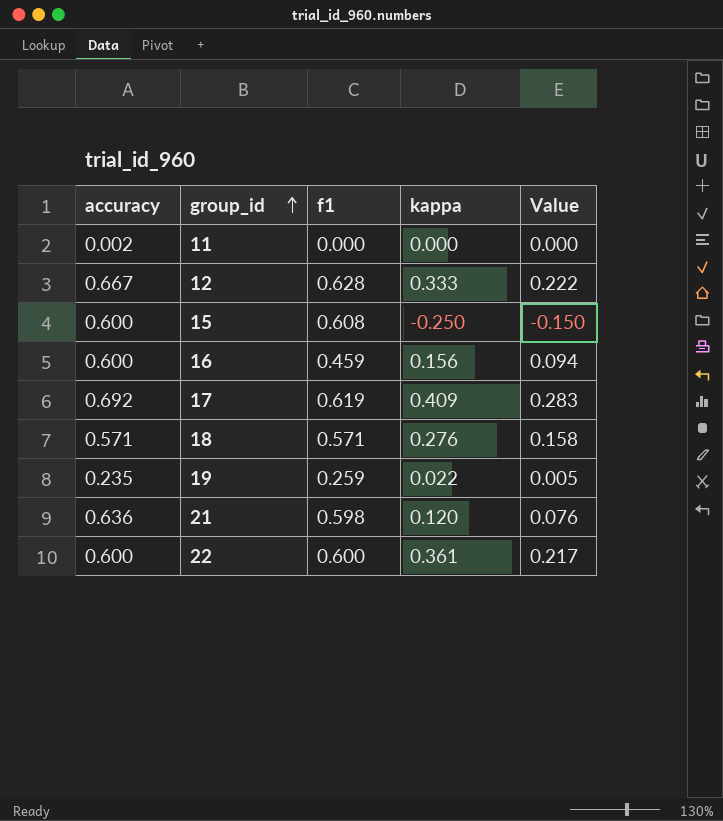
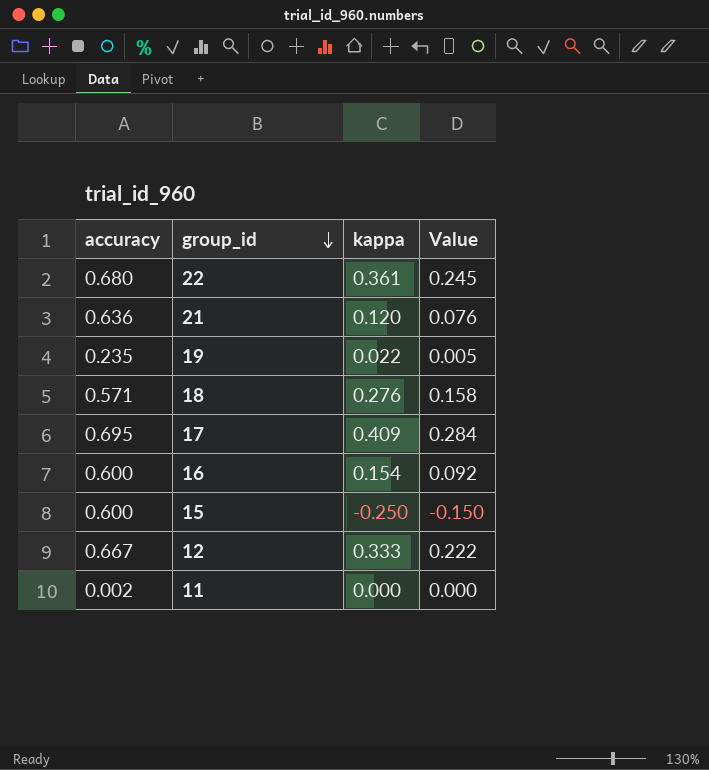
row order: group_id ascending -> group_id descending
column f1 | position: 3 -> none
22 | accuracy: 0.600 -> 0.680
22 | Value: 0.217 -> 0.245
17 | accuracy: 0.692 -> 0.695
17 | Value: 0.283 -> 0.284
16 | kappa: 0.156 -> 0.154
16 | Value: 0.094 -> 0.092

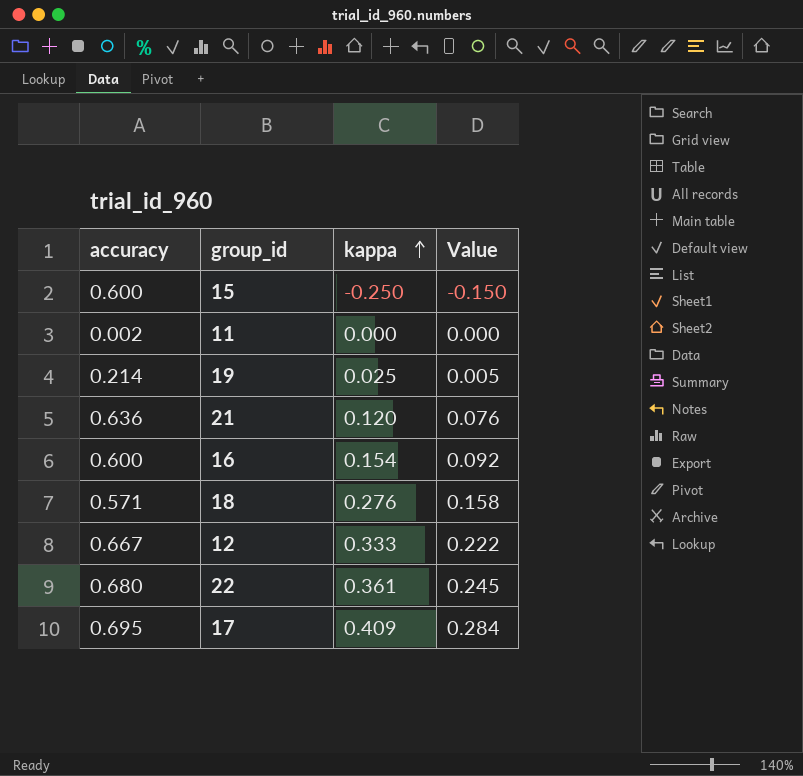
row order: group_id descending -> kappa ascending
19 | accuracy: 0.235 -> 0.214
19 | kappa: 0.022 -> 0.025

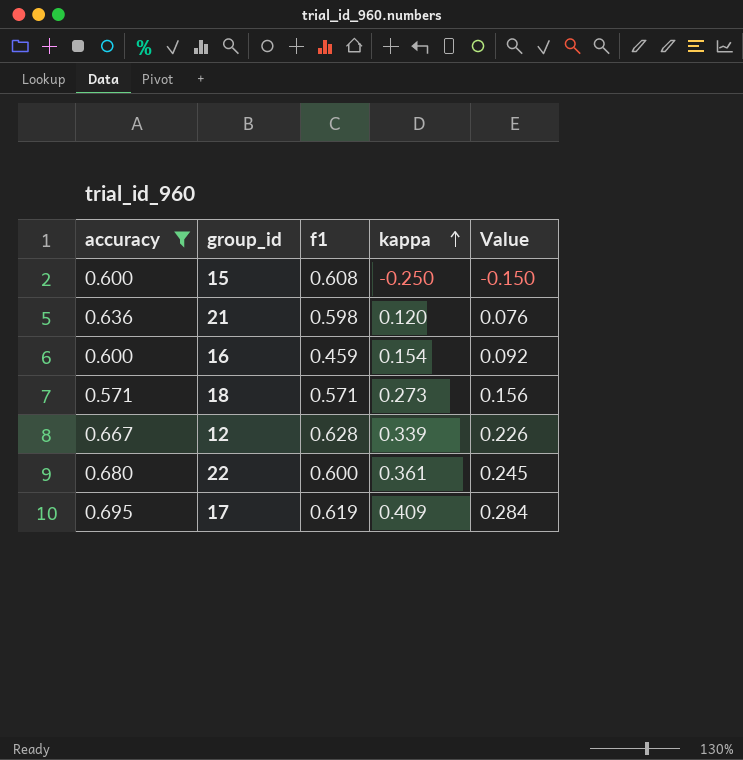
filter: none -> accuracy >= 0.571
column f1 | position: none -> 3
18 | kappa: 0.276 -> 0.273
18 | Value: 0.158 -> 0.156
12 | kappa: 0.333 -> 0.339
12 | Value: 0.222 -> 0.226

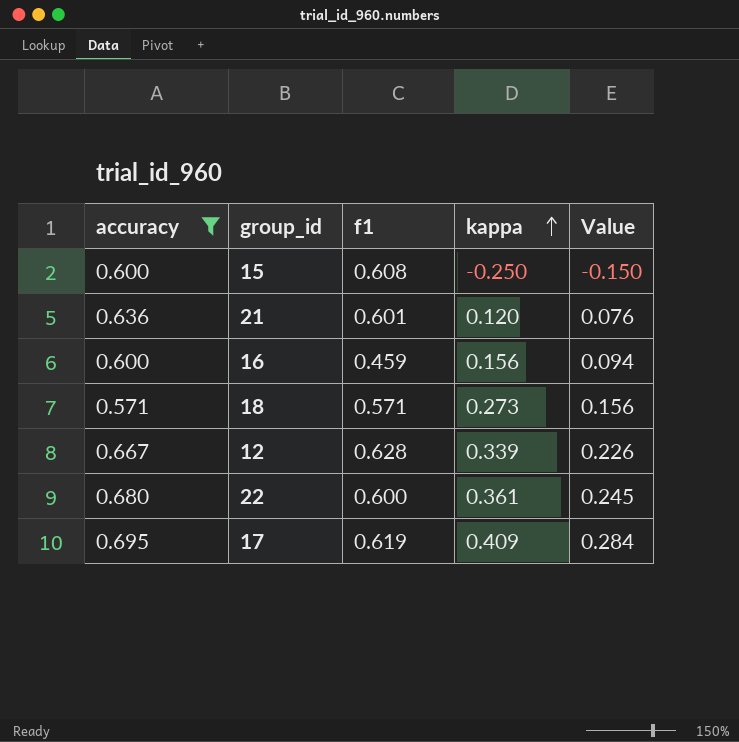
21 | f1: 0.598 -> 0.601
16 | kappa: 0.154 -> 0.156
16 | Value: 0.092 -> 0.094

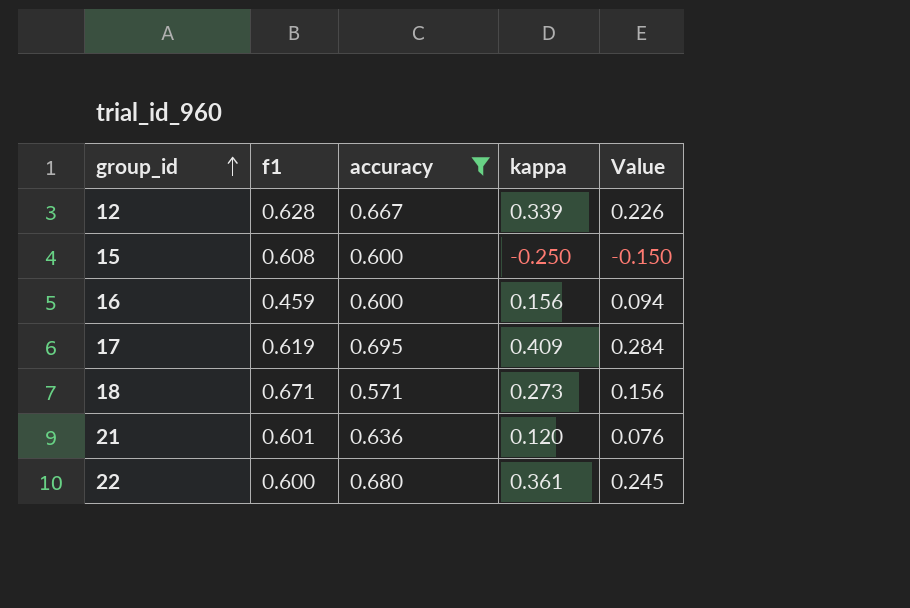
row order: kappa ascending -> group_id ascending
column accuracy | position: 1 -> 3
18 | f1: 0.571 -> 0.671

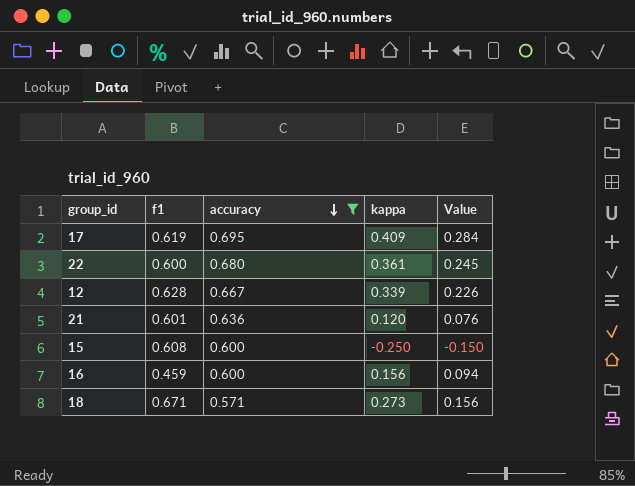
row order: group_id ascending -> accuracy descending

